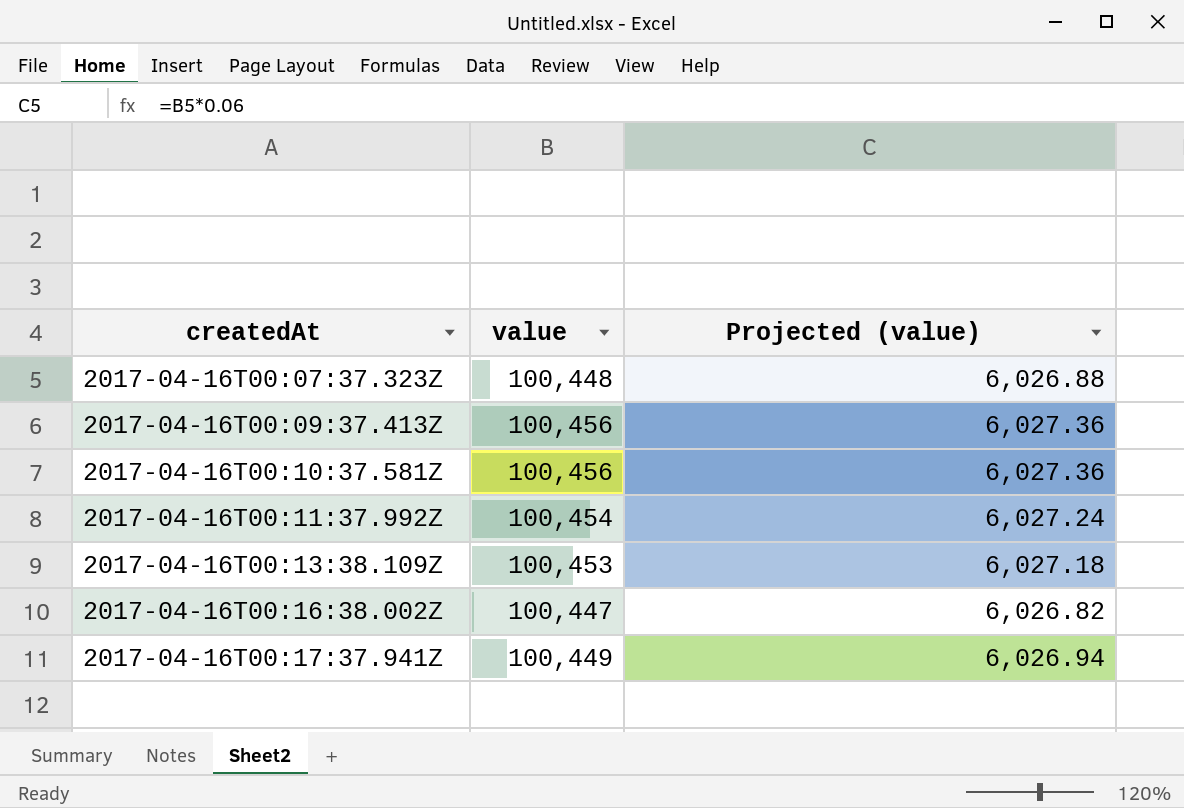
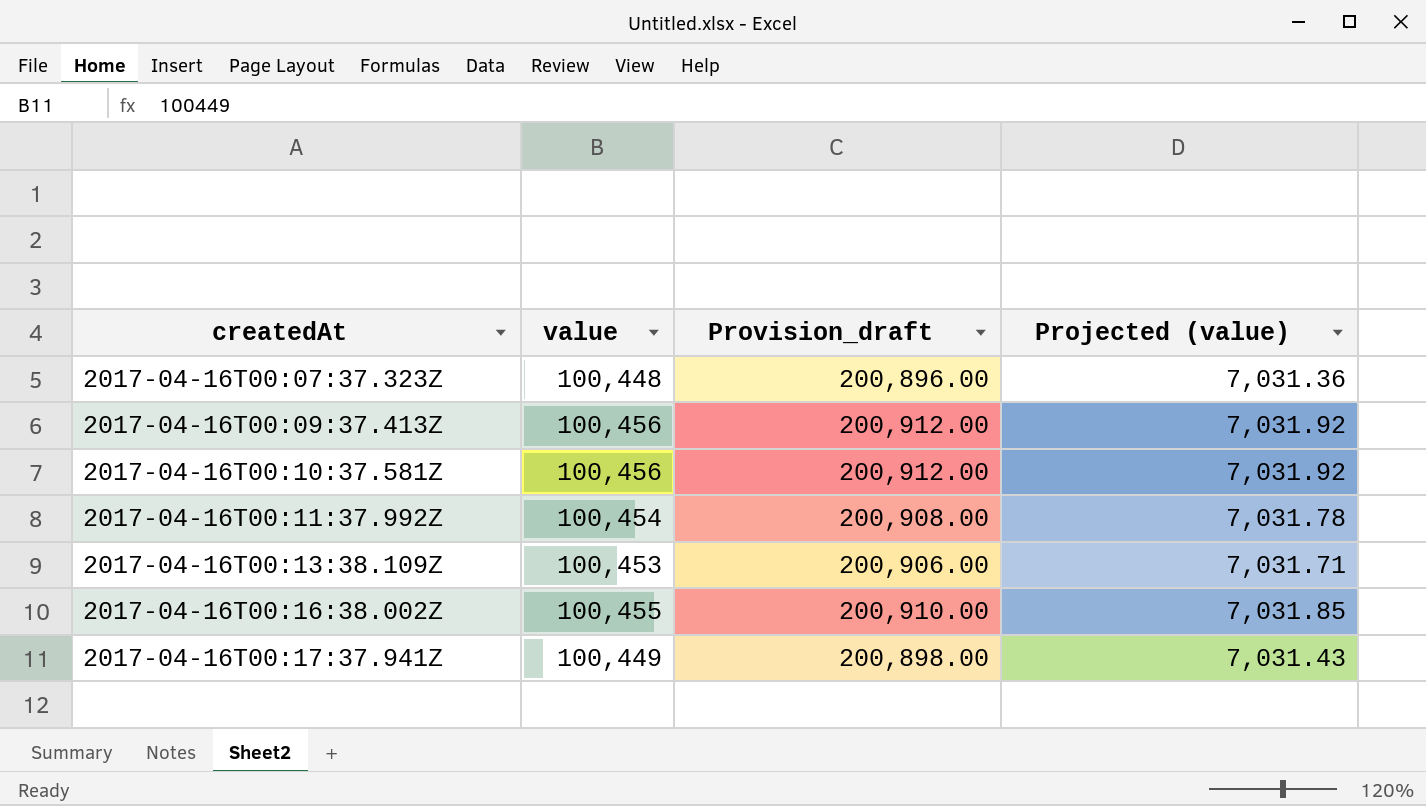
column Provision_draft | formula: none -> [value] * 2
column Projected (value) | formula: [value] * 0.06 -> [value] * 0.07
2017-04-16T00:16:38.002Z | value: 100,447 -> 100,455

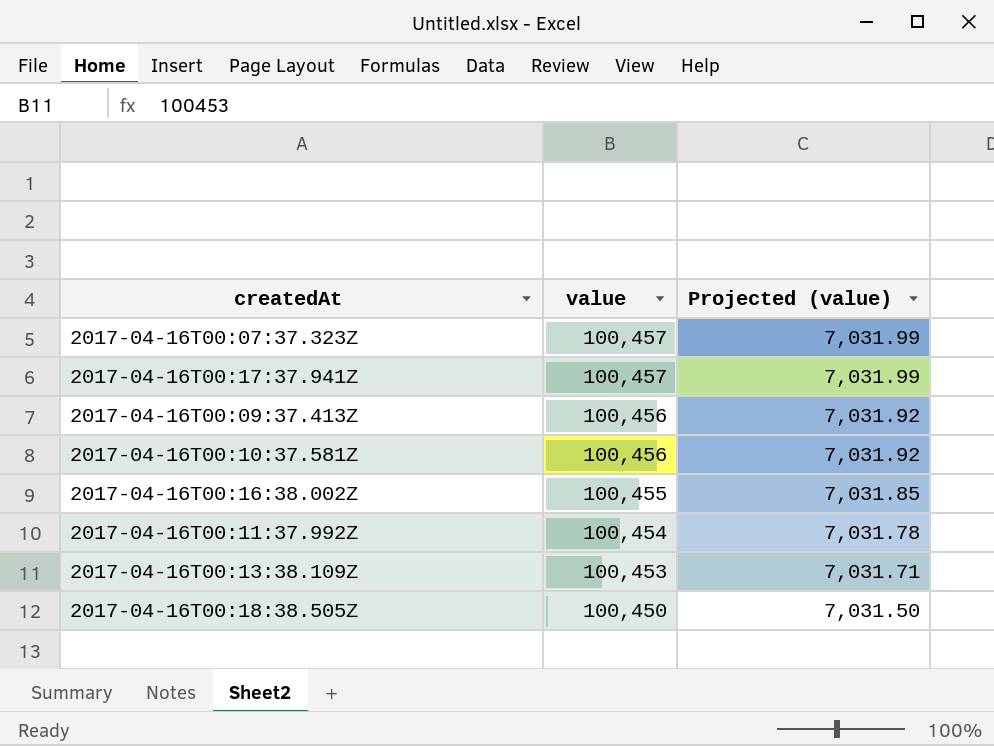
row order: createdAt ascending -> value descending
column Provision_draft | formula: [value] * 2 -> none
2017-04-16T00:07:37.323Z | value: 100,448 -> 100,457
2017-04-16T00:07:37.323Z | Projected (value): 7,031.36 -> 7,031.99
2017-04-16T00:17:37.941Z | value: 100,449 -> 100,457
2017-04-16T00:17:37.941Z | Projected (value): 7,031.43 -> 7,031.99
row 2017-04-16T00:18:38.505Z: none -> 100,450 | 7,031.50

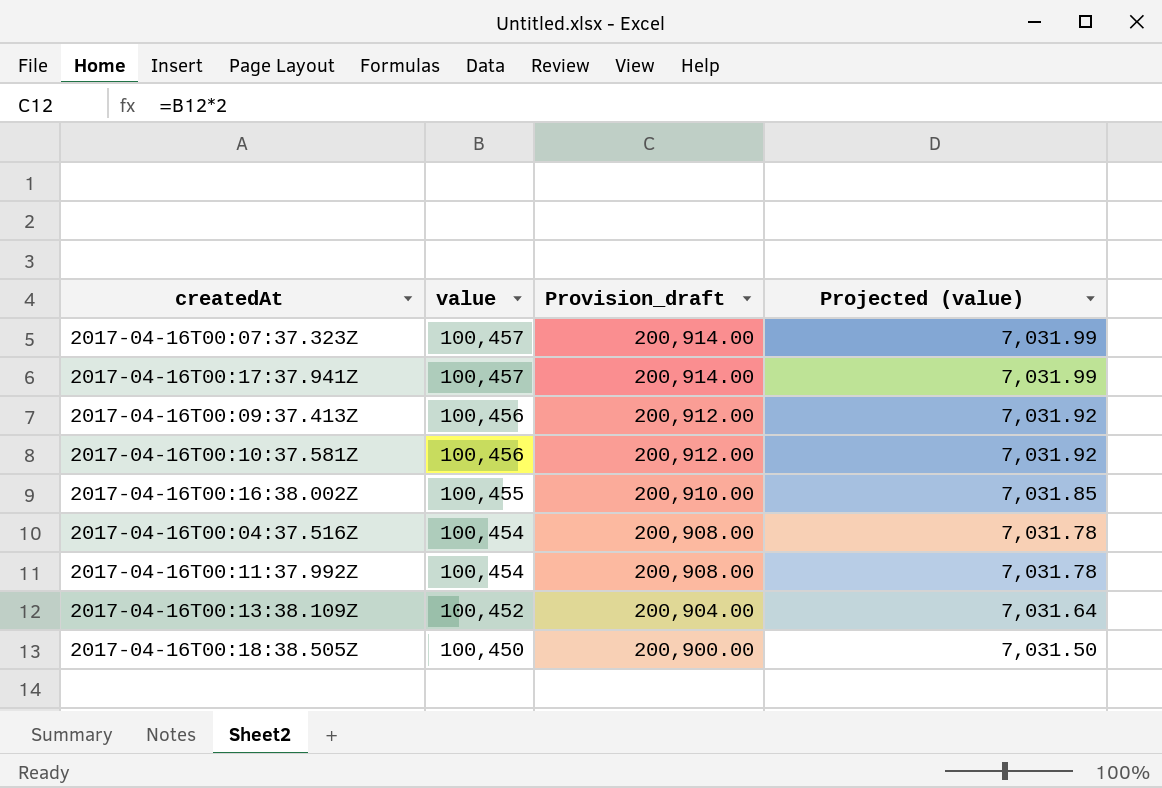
column Provision_draft | formula: none -> [value] * 2
row 2017-04-16T00:04:37.516Z: none -> 100,454 | 200,908.00 | 7,031.78
2017-04-16T00:13:38.109Z | value: 100,453 -> 100,452
2017-04-16T00:13:38.109Z | Projected (value): 7,031.71 -> 7,031.64

